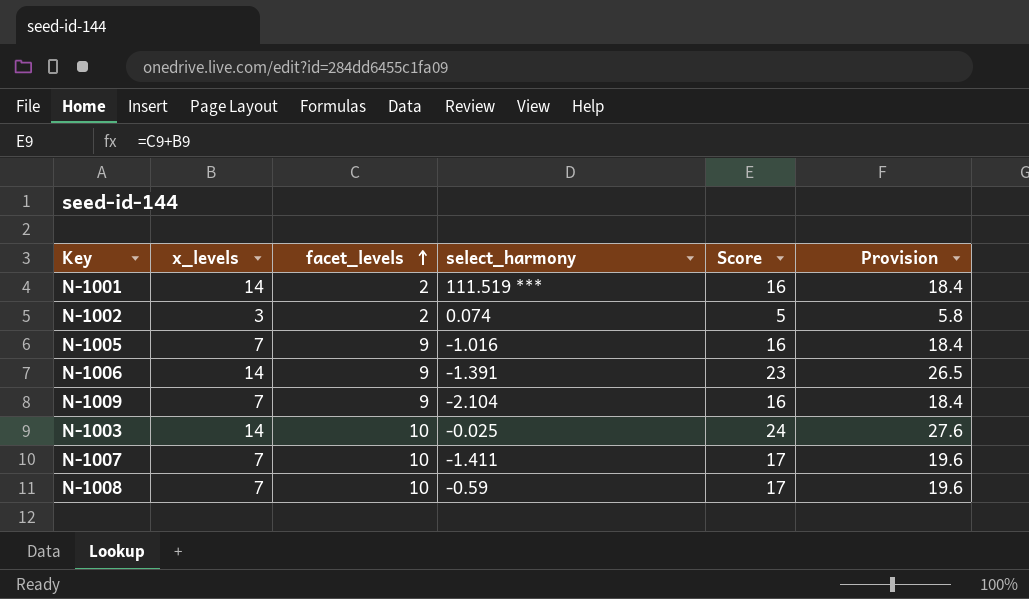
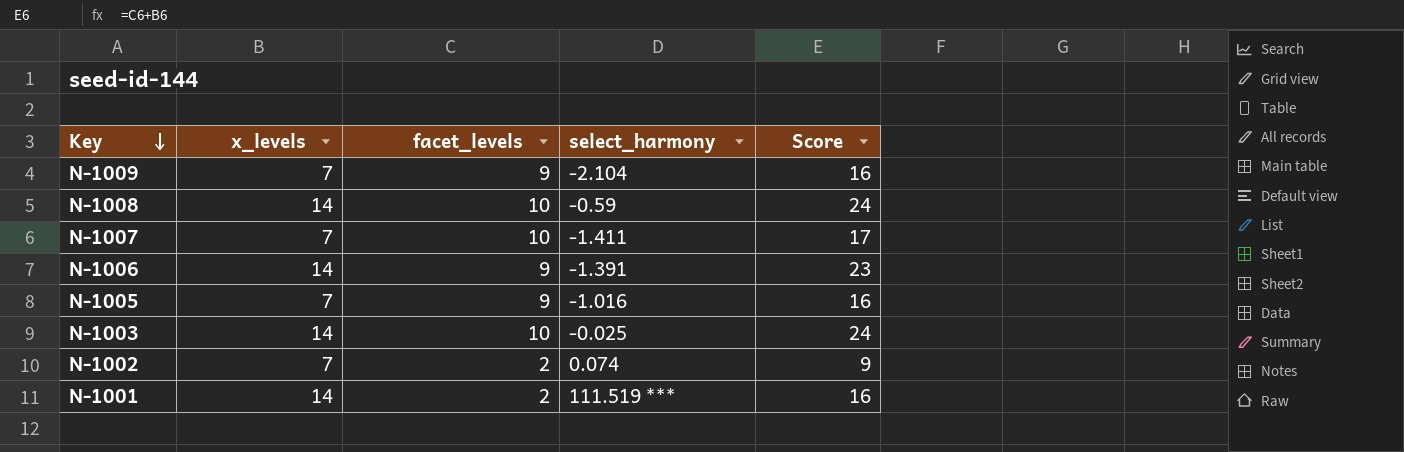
row order: facet_levels ascending -> Key descending
column Provision | formula: [Score] * 1.15 -> none
N-1008 | x_levels: 7 -> 14
N-1008 | Score: 17 -> 24
N-1002 | x_levels: 3 -> 7
N-1002 | Score: 5 -> 9

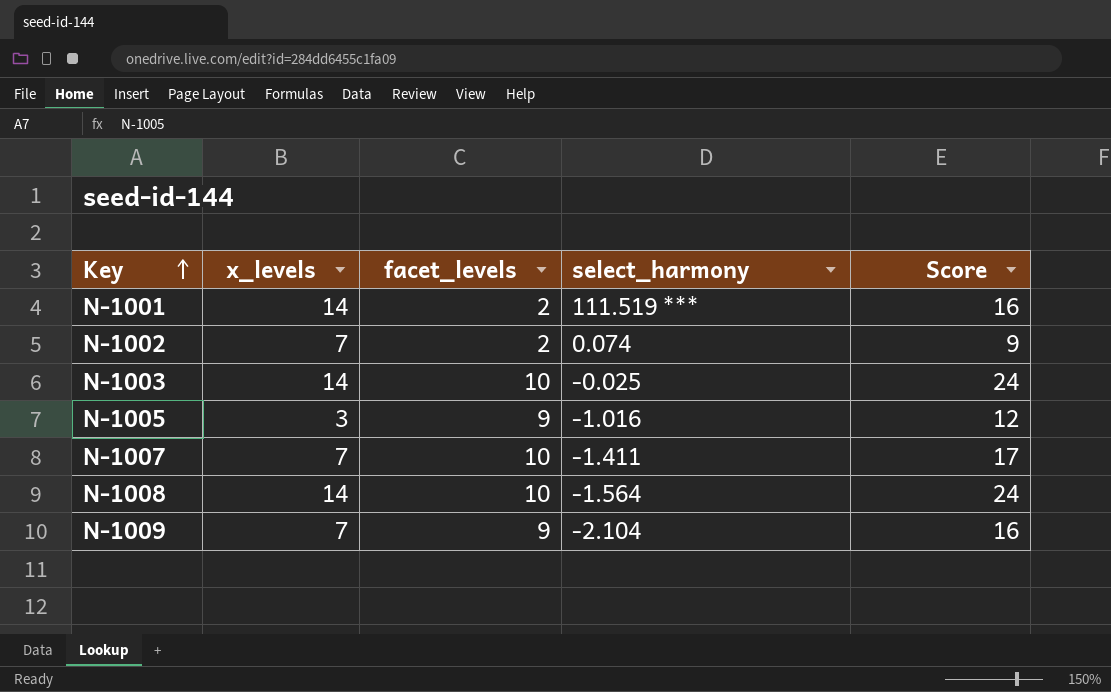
row order: Key descending -> Key ascending
row N-1006: 14 | 9 | -1.391 | 23 -> none
N-1005 | x_levels: 7 -> 3
N-1005 | Score: 16 -> 12
N-1008 | select_harmony: -0.59 -> -1.564

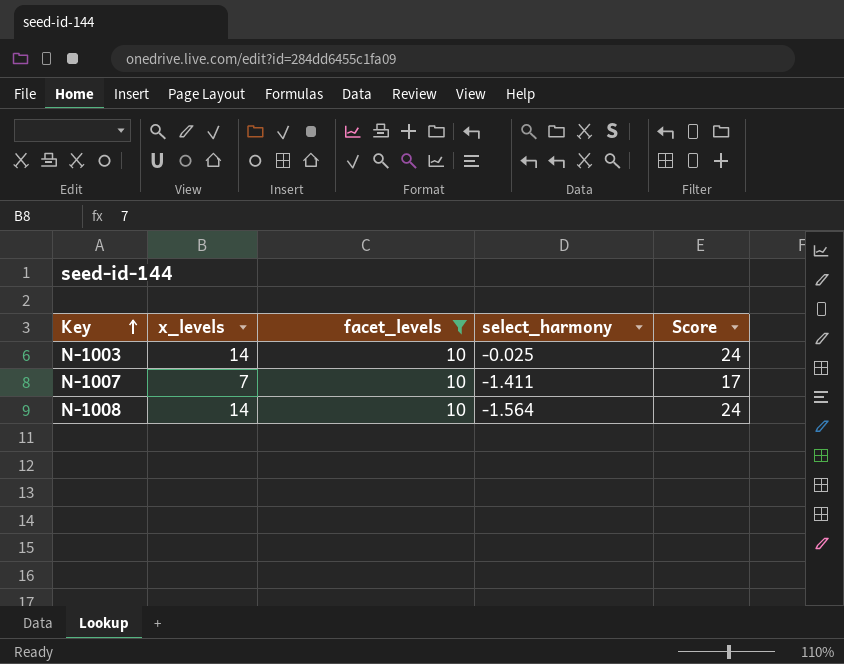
filter: none -> facet_levels = 10

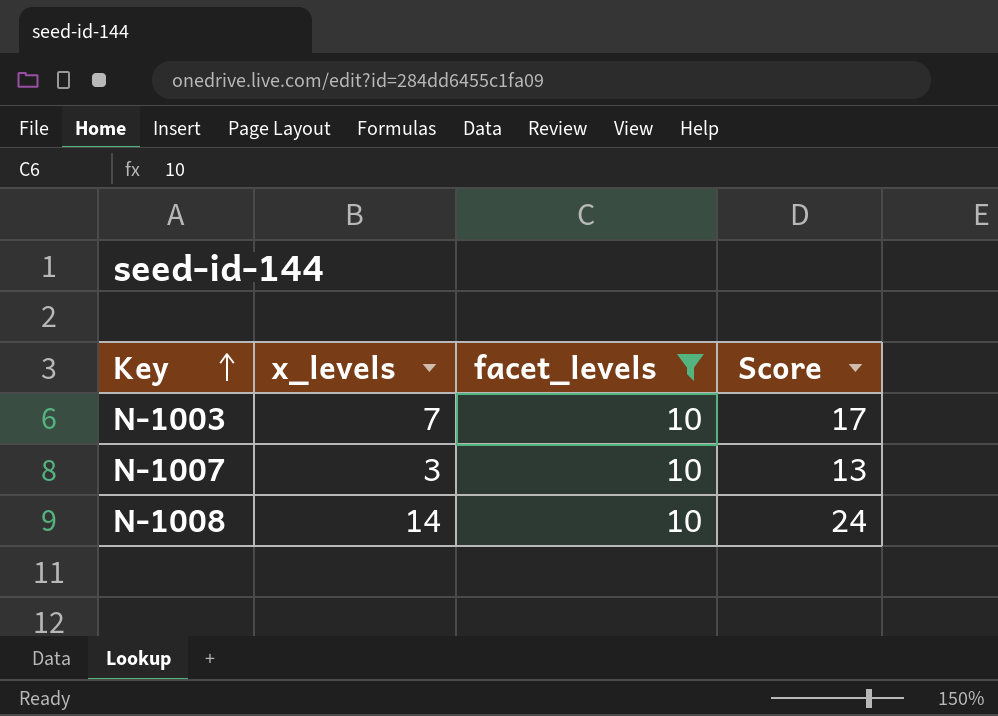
column select_harmony | position: 4 -> none
N-1003 | x_levels: 14 -> 7
N-1003 | Score: 24 -> 17
N-1007 | x_levels: 7 -> 3
N-1007 | Score: 17 -> 13

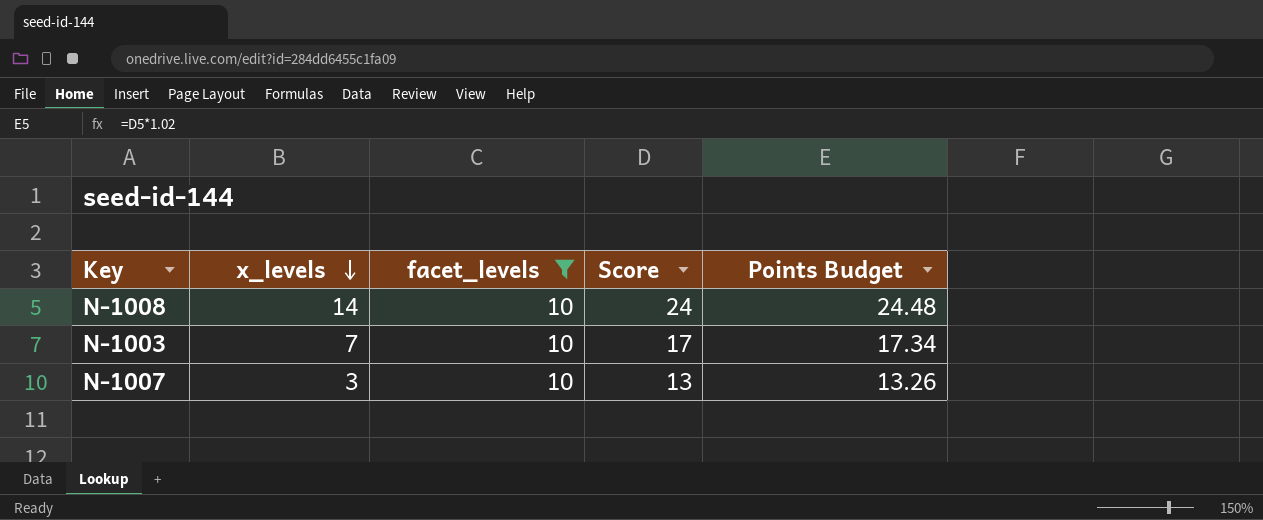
row order: Key ascending -> x_levels descending
column Points Budget | formula: none -> [Score] * 1.02

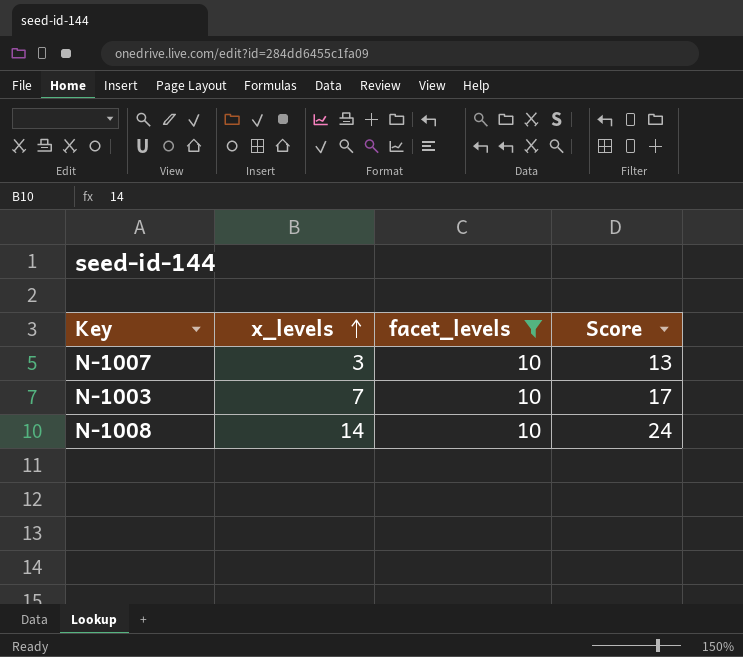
row order: x_levels descending -> x_levels ascending
column Points Budget | formula: [Score] * 1.02 -> none

